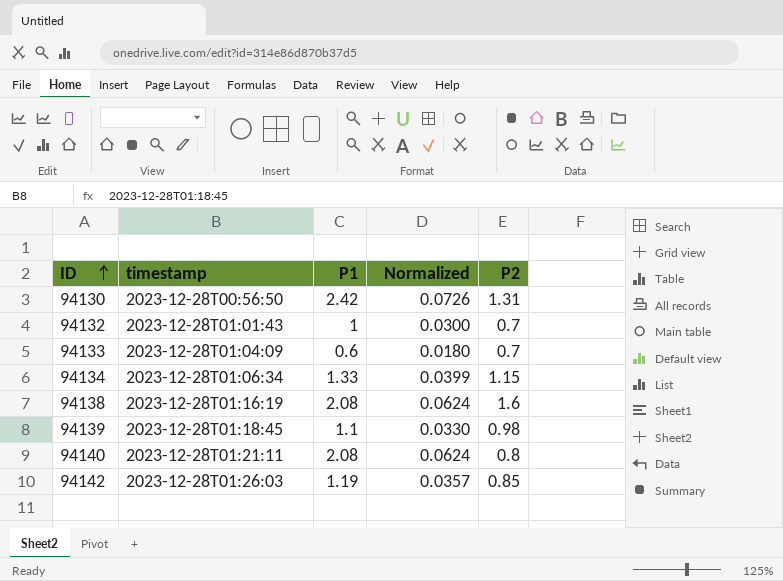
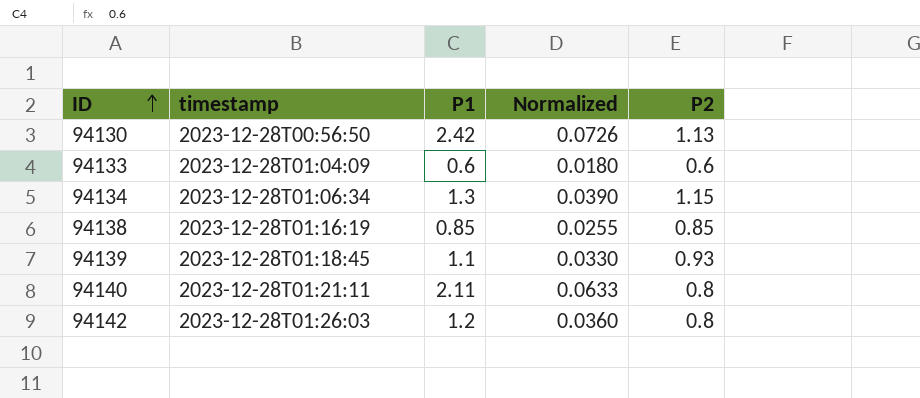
row 94132: 2023-12-28T01:01:43 | 1 | 0.0300 | 0.7 -> none
94130 | P2: 1.31 -> 1.13
94133 | P2: 0.7 -> 0.6
94134 | P1: 1.33 -> 1.3
94134 | Normalized: 0.0399 -> 0.0390
94138 | P1: 2.08 -> 0.85
94138 | Normalized: 0.0624 -> 0.0255
94138 | P2: 1.6 -> 0.85
94139 | P2: 0.98 -> 0.93
94140 | P1: 2.08 -> 2.11
94140 | Normalized: 0.0624 -> 0.0633
94142 | P1: 1.19 -> 1.2
94142 | Normalized: 0.0357 -> 0.0360
94142 | P2: 0.85 -> 0.8

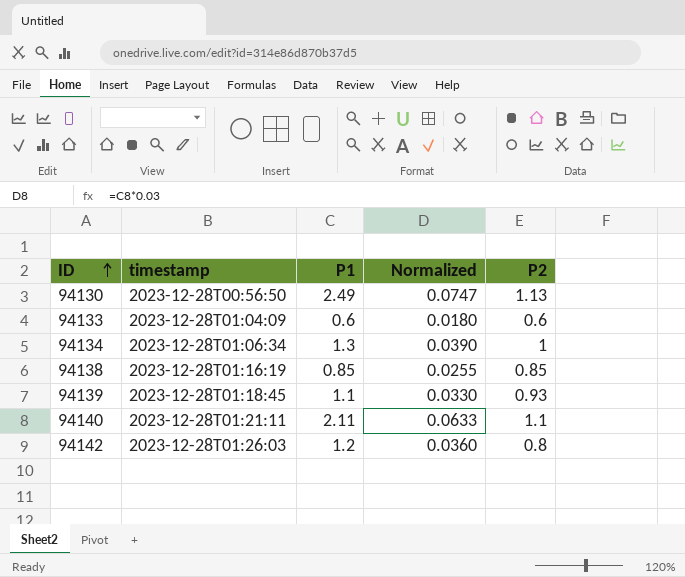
94130 | P1: 2.42 -> 2.49
94130 | Normalized: 0.0726 -> 0.0747
94134 | P2: 1.15 -> 1
94140 | P2: 0.8 -> 1.1

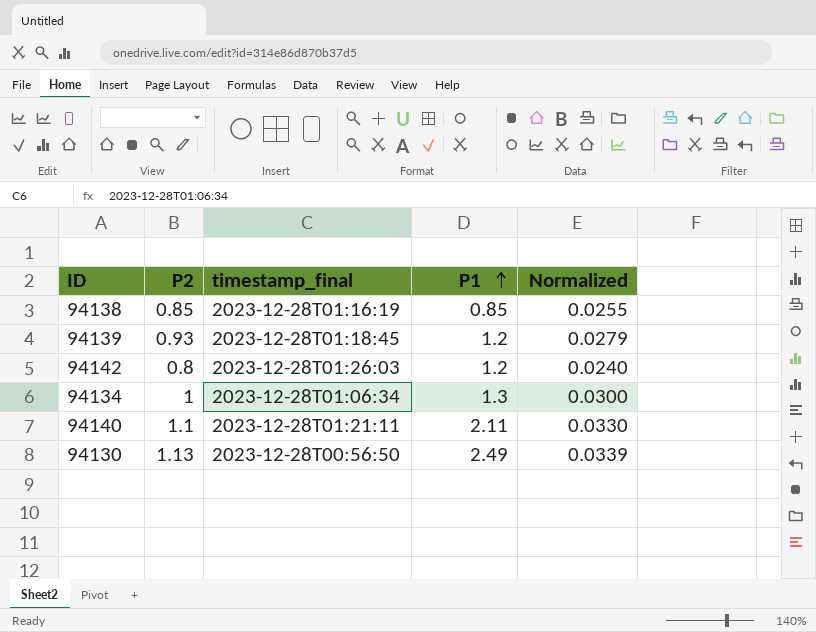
row order: ID ascending -> P1 ascending
column P2 | position: 5 -> 2
column name: timestamp -> timestamp_final
column Normalized | formula: [P1] * 0.03 -> [P2] * 0.03
row 94133: 2023-12-28T01:04:09 | 0.6 | 0.0180 | 0.6 -> none
94139 | P1: 1.1 -> 1.2

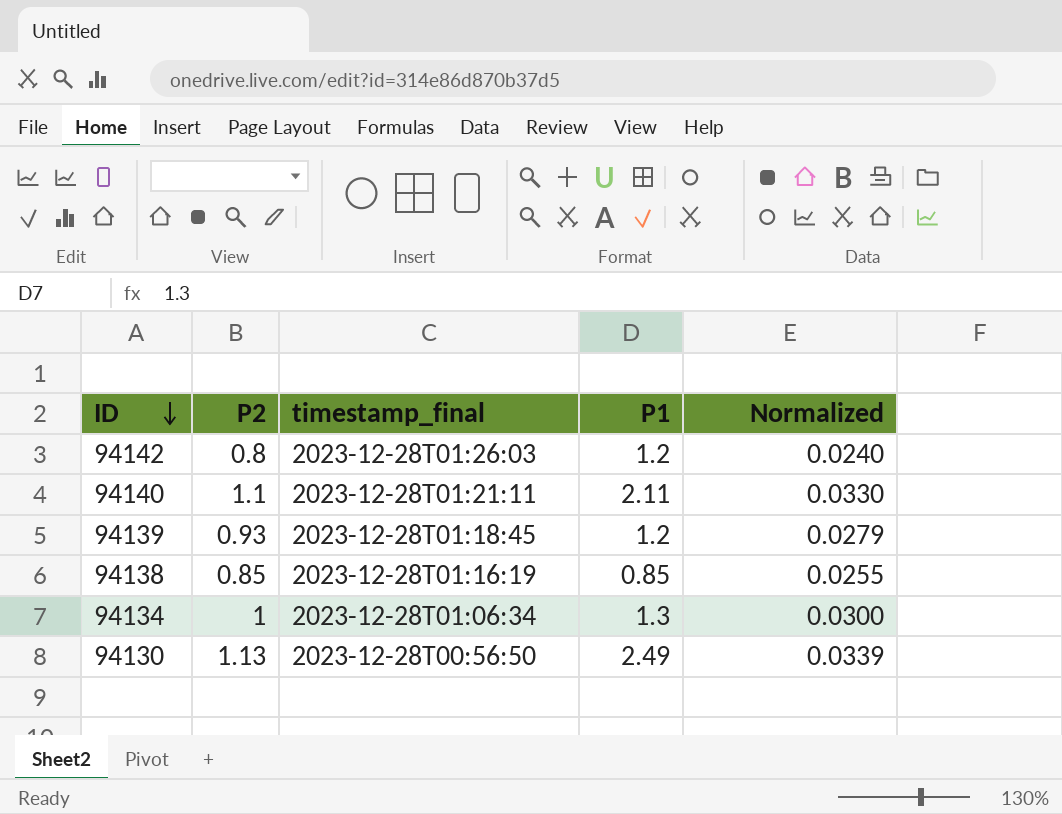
row order: P1 ascending -> ID descending

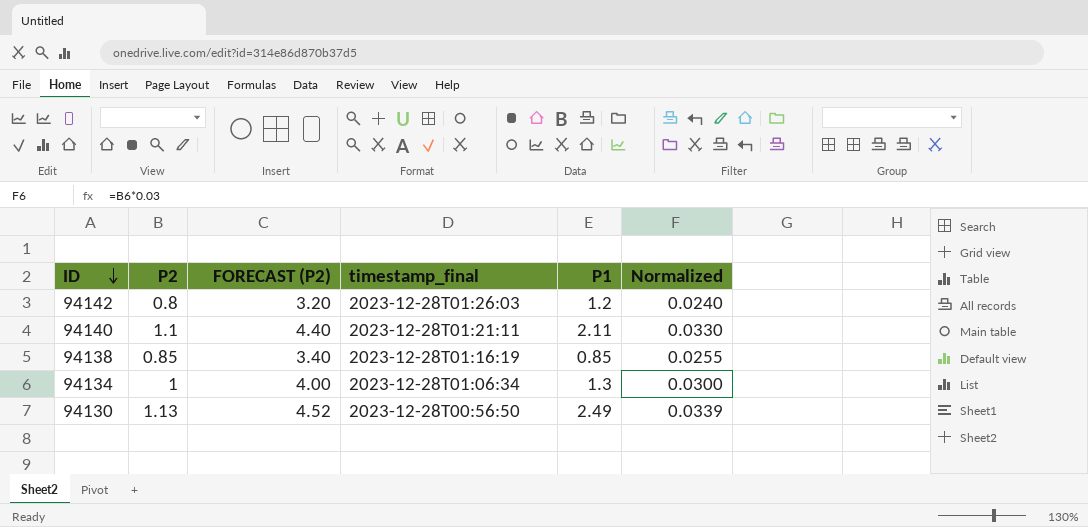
column FORECAST (P2) | formula: none -> [P2] * 4
row 94139: 0.93 | 2023-12-28T01:18:45 | 1.2 | 0.0279 -> none

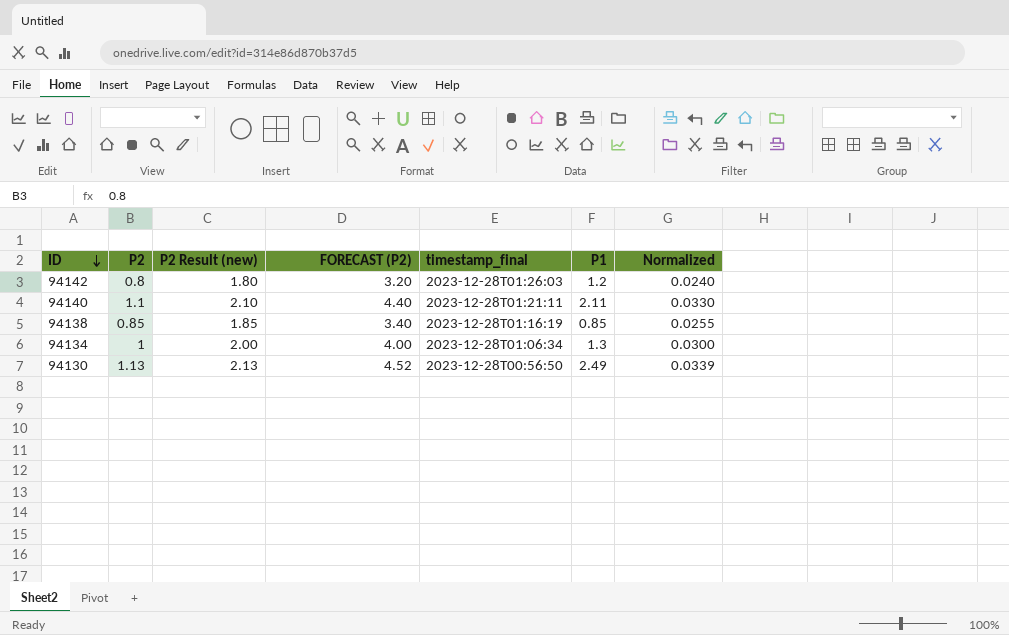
column P2 Result (new) | formula: none -> [P2] + 1

